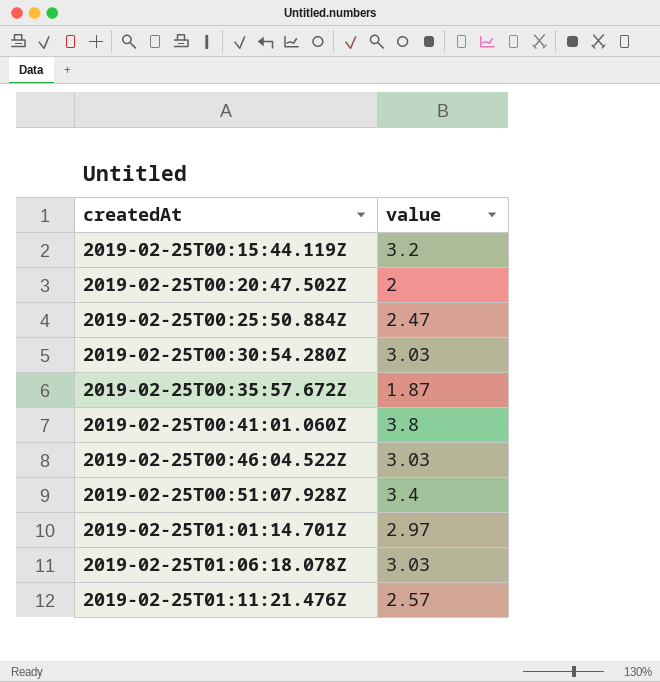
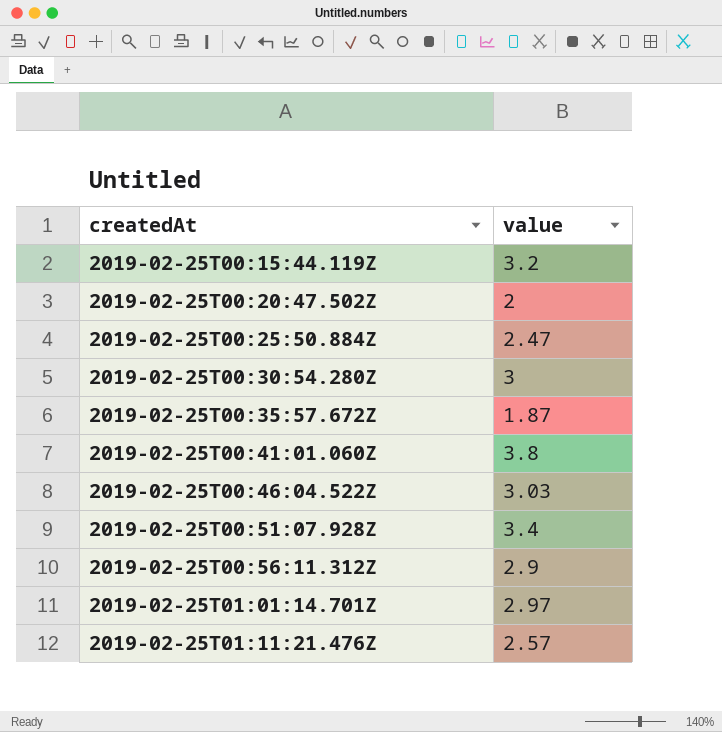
row 2019-02-25T01:06:18.078Z: 3.03 -> none
2019-02-25T00:30:54.280Z | value: 3.03 -> 3
row 2019-02-25T00:56:11.312Z: none -> 2.9

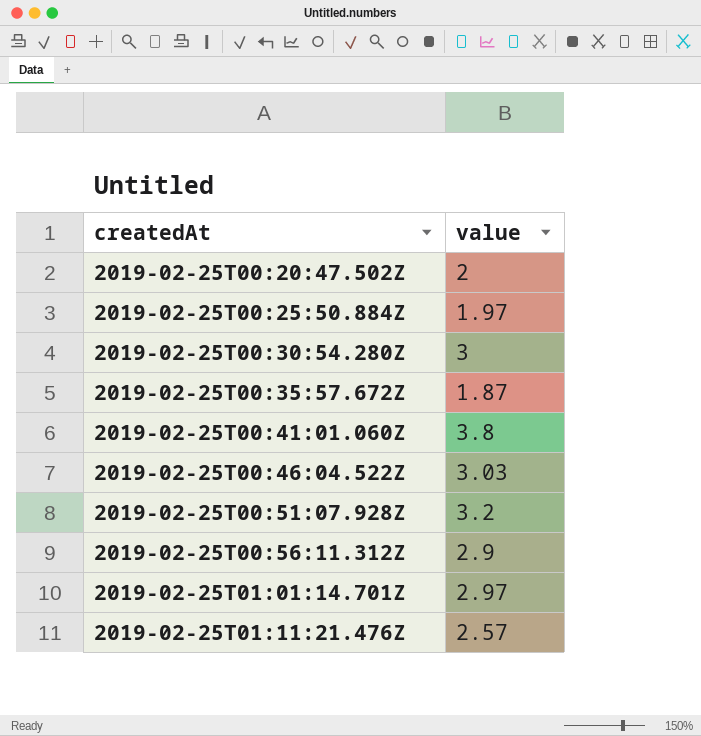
row 2019-02-25T00:15:44.119Z: 3.2 -> none
2019-02-25T00:25:50.884Z | value: 2.47 -> 1.97
2019-02-25T00:51:07.928Z | value: 3.4 -> 3.2

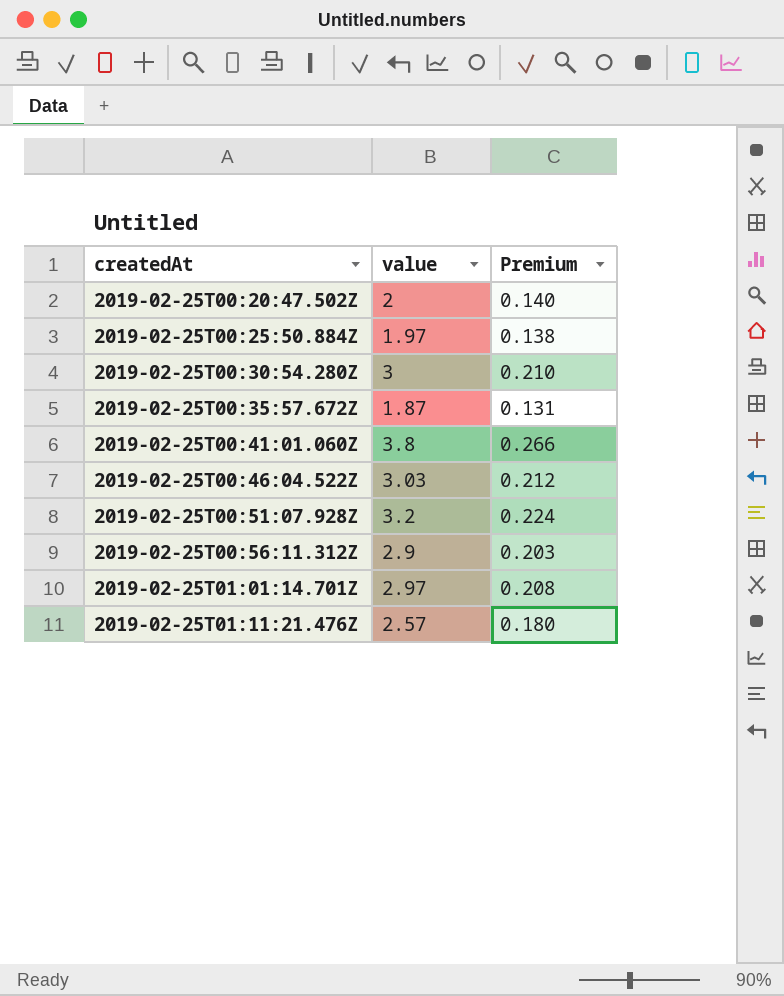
column Premium | formula: none -> [value] * 0.07

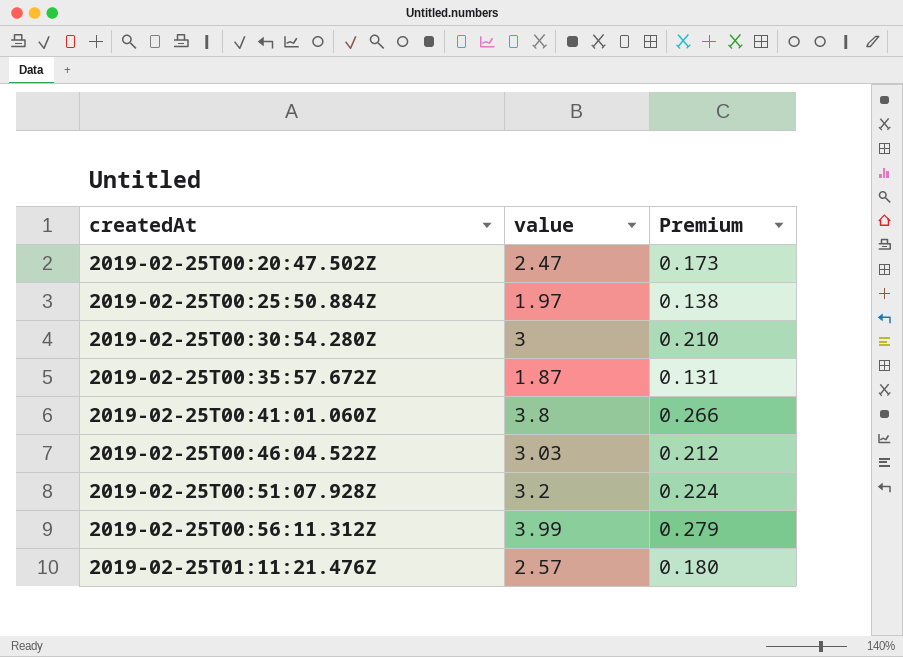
row 2019-02-25T01:01:14.701Z: 2.97 | 0.208 -> none
2019-02-25T00:20:47.502Z | value: 2 -> 2.47
2019-02-25T00:20:47.502Z | Premium: 0.140 -> 0.173
2019-02-25T00:56:11.312Z | value: 2.9 -> 3.99
2019-02-25T00:56:11.312Z | Premium: 0.203 -> 0.279

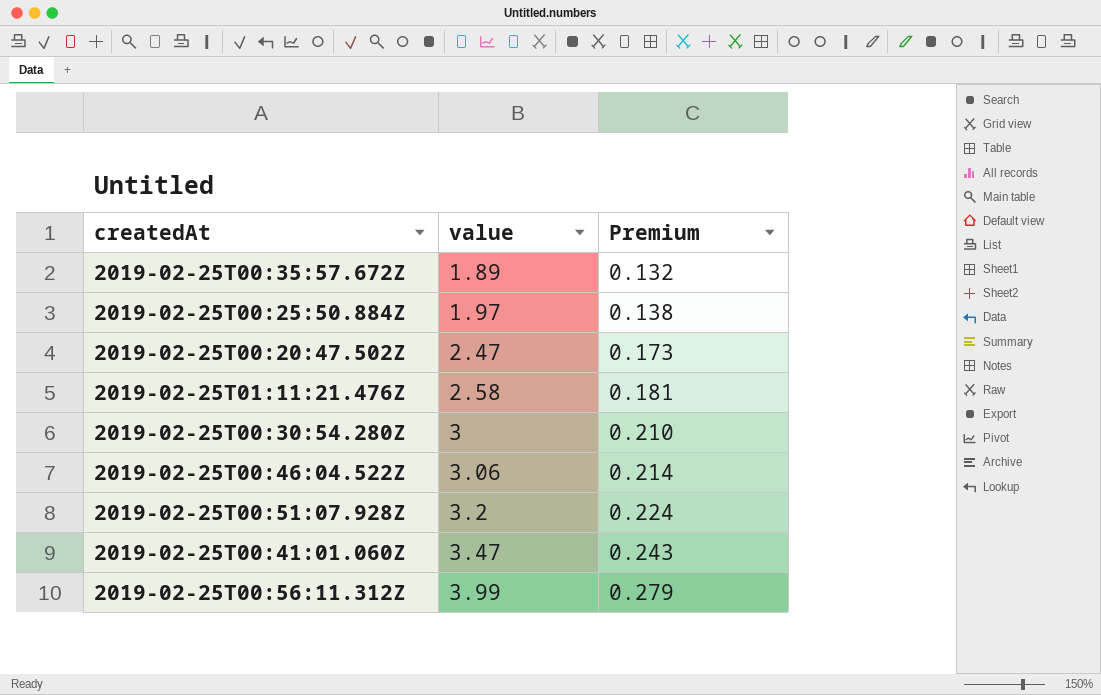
row order: createdAt ascending -> value ascending
2019-02-25T00:35:57.672Z | value: 1.87 -> 1.89
2019-02-25T00:35:57.672Z | Premium: 0.131 -> 0.132
2019-02-25T01:11:21.476Z | value: 2.57 -> 2.58
2019-02-25T01:11:21.476Z | Premium: 0.180 -> 0.181
2019-02-25T00:46:04.522Z | value: 3.03 -> 3.06
2019-02-25T00:46:04.522Z | Premium: 0.212 -> 0.214
2019-02-25T00:41:01.060Z | value: 3.8 -> 3.47
2019-02-25T00:41:01.060Z | Premium: 0.266 -> 0.243

